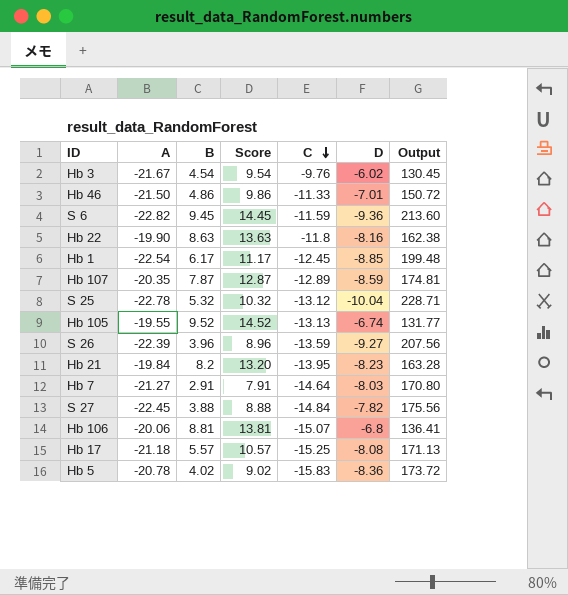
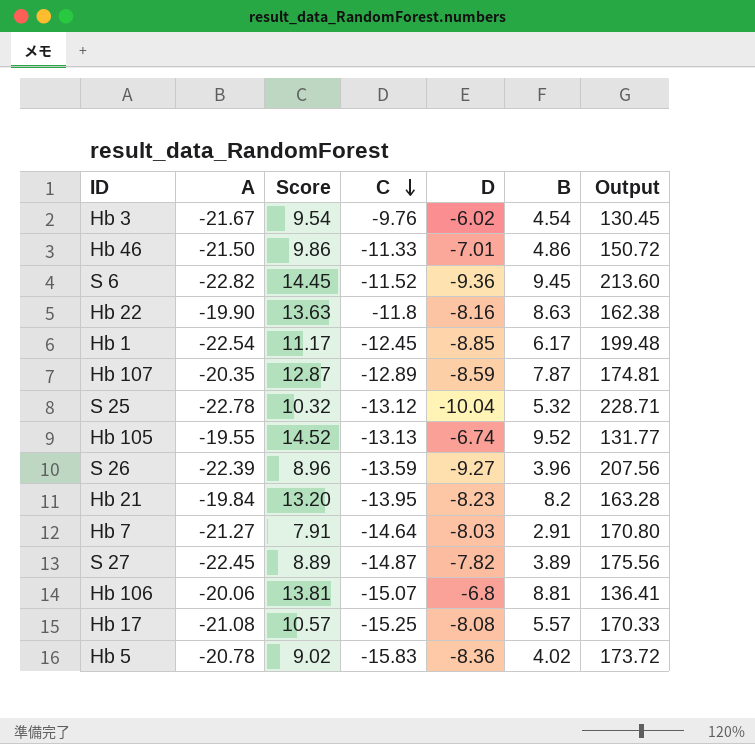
column B | position: 3 -> 6
S 6 | C: -11.59 -> -11.52
S 27 | Score: 8.88 -> 8.89
S 27 | C: -14.84 -> -14.87
S 27 | B: 3.88 -> 3.89
Hb 17 | A: -21.18 -> -21.08
Hb 17 | Output: 171.13 -> 170.33

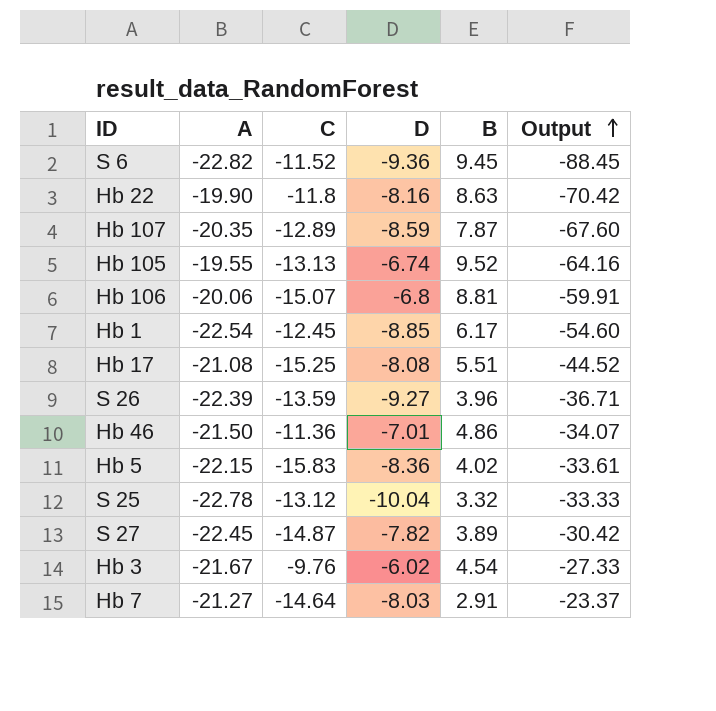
row order: C descending -> Output ascending
column Score | formula: [B] + 5 -> none
column Output | formula: [A] * [D] -> [D] * [B]
row Hb 21: -19.84 | 13.20 | -13.95 | -8.23 | 8.2 | 163.28 -> none
Hb 17 | B: 5.57 -> 5.51
Hb 46 | C: -11.33 -> -11.36
Hb 5 | A: -20.78 -> -22.15
S 25 | B: 5.32 -> 3.32

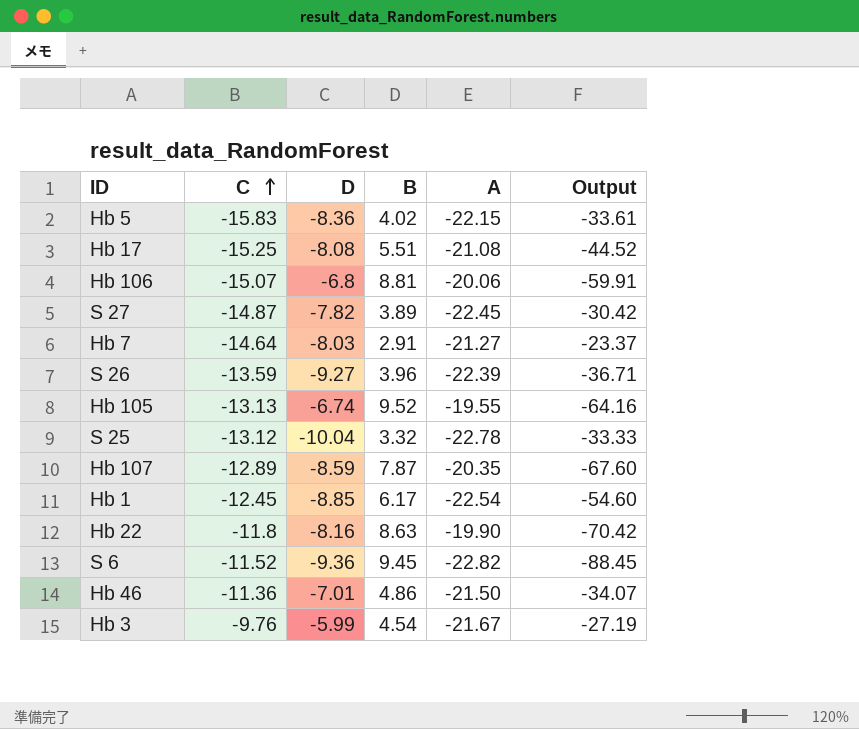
row order: Output ascending -> C ascending
column A | position: 2 -> 5
Hb 3 | D: -6.02 -> -5.99
Hb 3 | Output: -27.33 -> -27.19

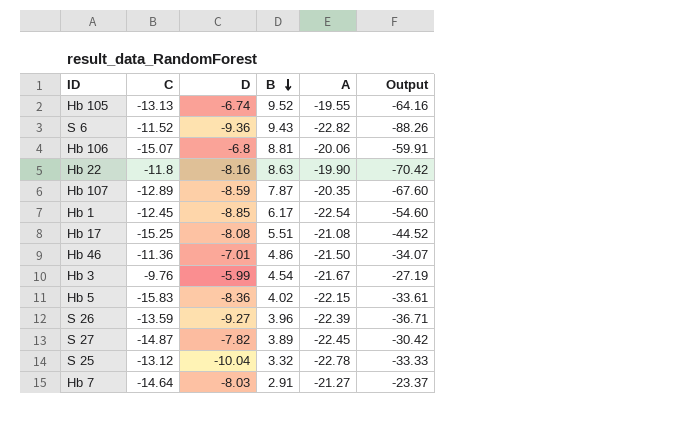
row order: C ascending -> B descending
S 6 | B: 9.45 -> 9.43
S 6 | Output: -88.45 -> -88.26

